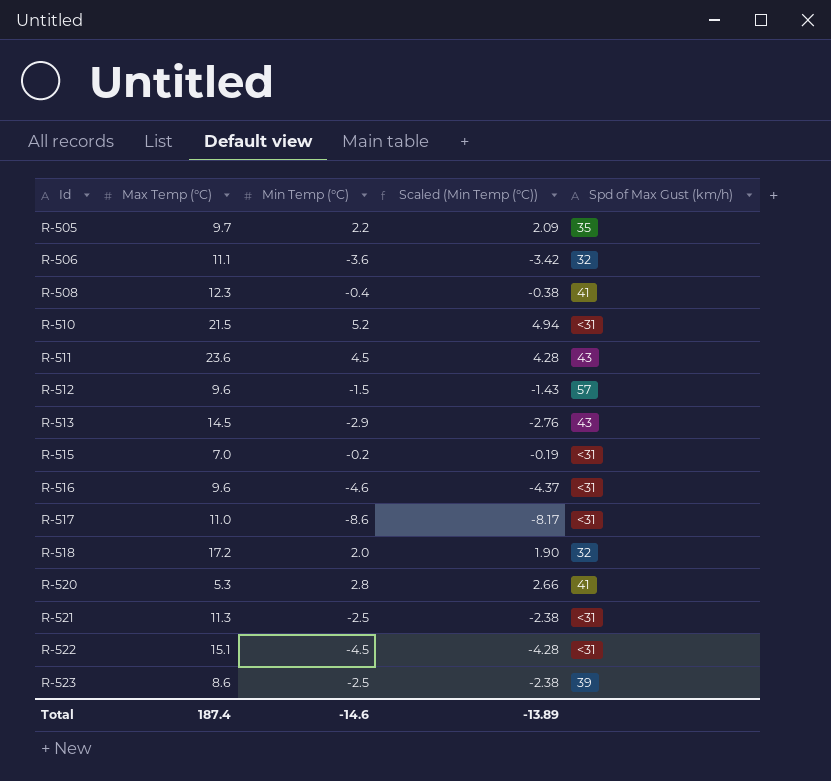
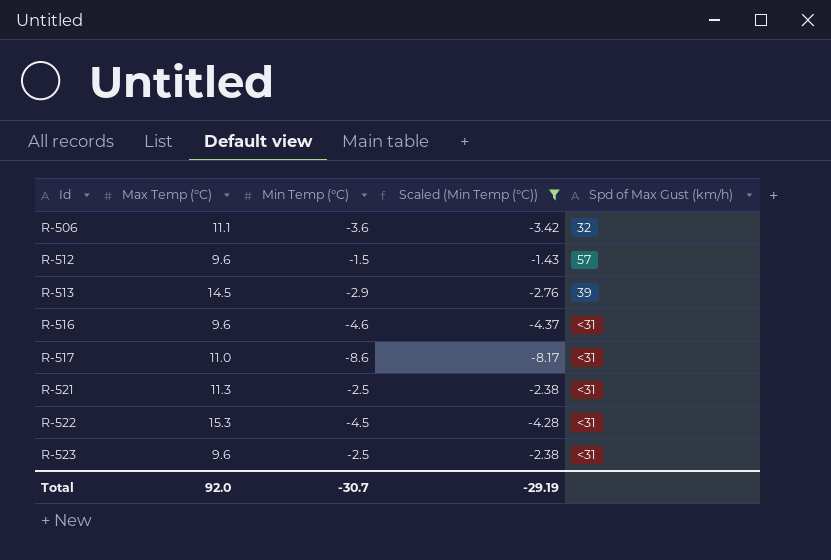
filter: none -> Scaled (Min Temp (°C)) <= -1.43
R-513 | Spd of Max Gust (km/h): 43 -> 39
R-522 | Max Temp (°C): 15.1 -> 15.3
R-523 | Max Temp (°C): 8.6 -> 9.6
R-523 | Spd of Max Gust (km/h): 39 -> <31
Total | Max Temp (°C): 187.4 -> 92.0
Total | Min Temp (°C): -14.6 -> -30.7
Total | Scaled (Min Temp (°C)): -13.89 -> -29.19

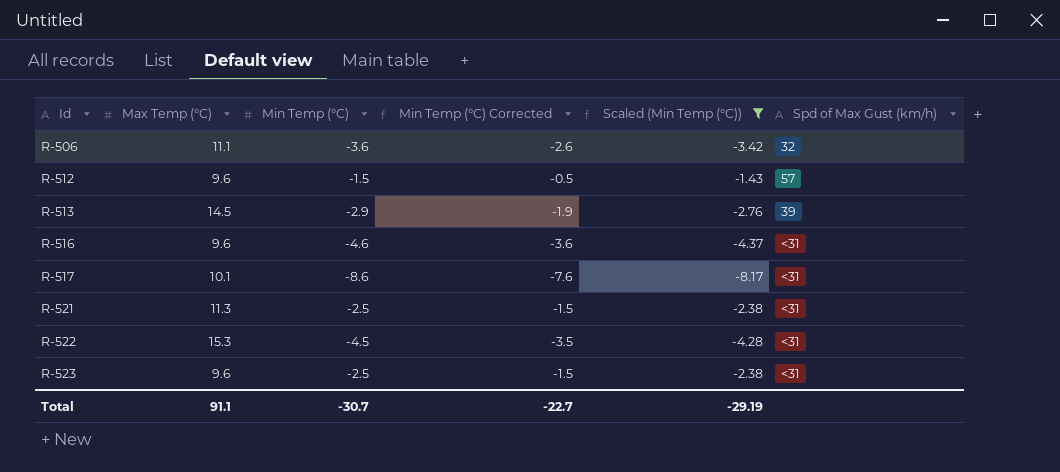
column Min Temp (°C) Corrected | formula: none -> [Min Temp (°C)] + 1
R-517 | Max Temp (°C): 11.0 -> 10.1
Total | Max Temp (°C): 92.0 -> 91.1

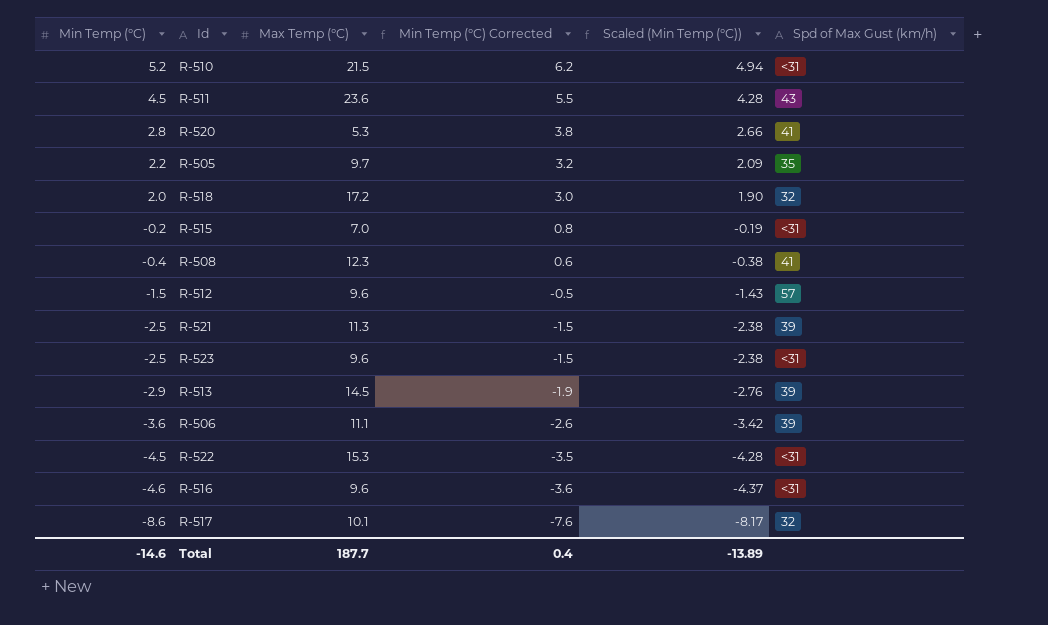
filter: Scaled (Min Temp (°C)) <= -1.43 -> none
row order: Id ascending -> Min Temp (°C) descending
column Min Temp (°C) | position: 3 -> 1
R-521 | Spd of Max Gust (km/h): <31 -> 39
R-506 | Spd of Max Gust (km/h): 32 -> 39
R-517 | Spd of Max Gust (km/h): <31 -> 32
Total | Min Temp (°C): -30.7 -> -14.6
Total | Max Temp (°C): 91.1 -> 187.7
Total | Min Temp (°C) Corrected: -22.7 -> 0.4
Total | Scaled (Min Temp (°C)): -29.19 -> -13.89

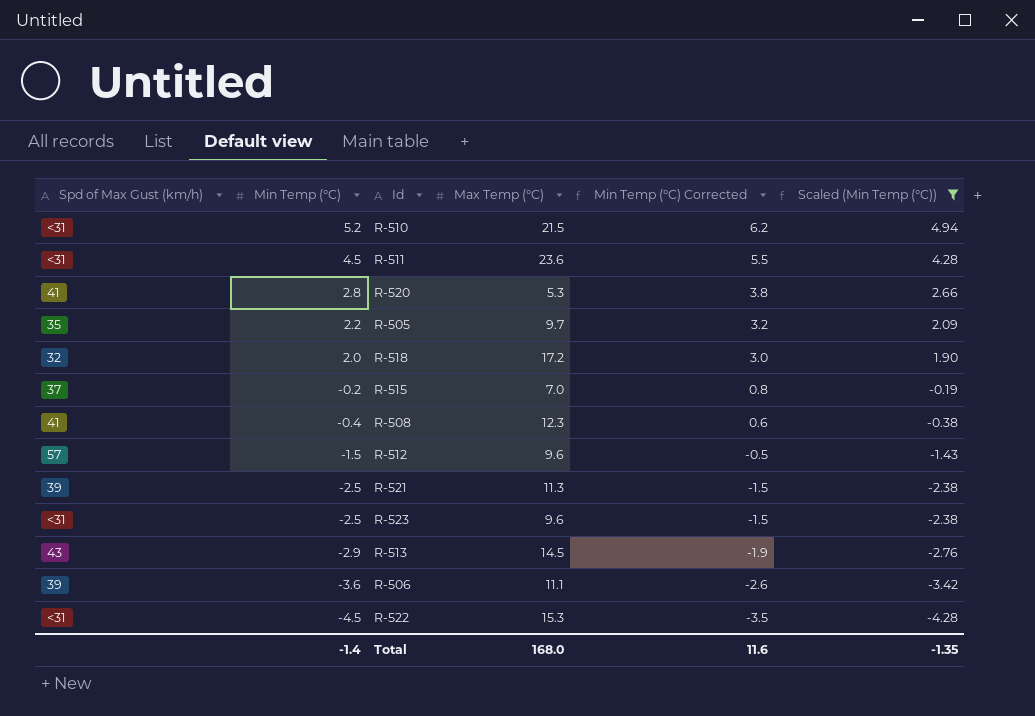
filter: none -> Scaled (Min Temp (°C)) >= -4.28
column Spd of Max Gust (km/h) | position: 6 -> 1
R-511 | Spd of Max Gust (km/h): 43 -> <31
R-515 | Spd of Max Gust (km/h): <31 -> 37
R-513 | Spd of Max Gust (km/h): 39 -> 43
Total | Min Temp (°C): -14.6 -> -1.4
Total | Max Temp (°C): 187.7 -> 168.0
Total | Min Temp (°C) Corrected: 0.4 -> 11.6
Total | Scaled (Min Temp (°C)): -13.89 -> -1.35

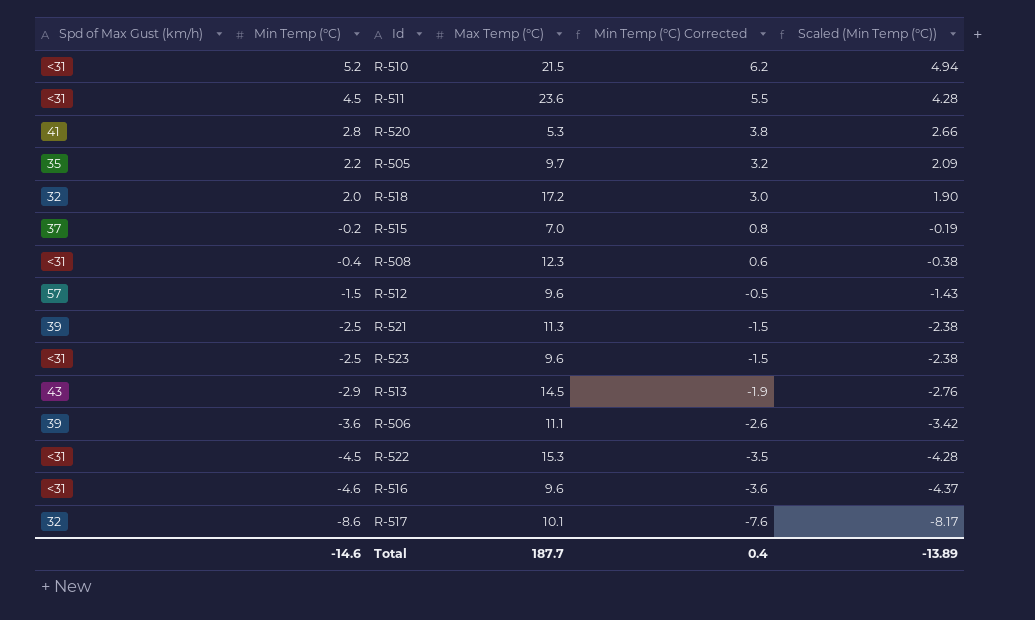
filter: Scaled (Min Temp (°C)) >= -4.28 -> none
R-508 | Spd of Max Gust (km/h): 41 -> <31
Total | Min Temp (°C): -1.4 -> -14.6
Total | Max Temp (°C): 168.0 -> 187.7
Total | Min Temp (°C) Corrected: 11.6 -> 0.4
Total | Scaled (Min Temp (°C)): -1.35 -> -13.89

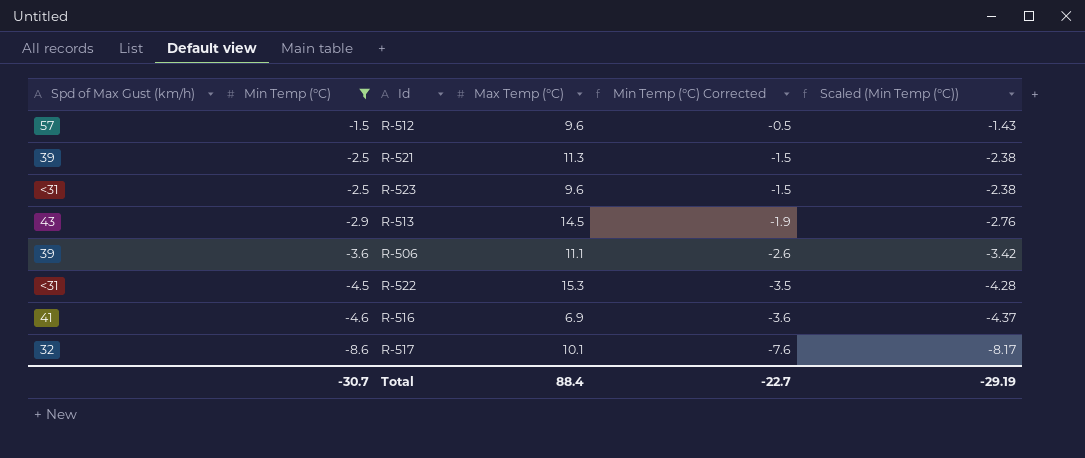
filter: none -> Min Temp (°C) <= -1.5
R-516 | Spd of Max Gust (km/h): <31 -> 41
R-516 | Max Temp (°C): 9.6 -> 6.9
Total | Min Temp (°C): -14.6 -> -30.7
Total | Max Temp (°C): 187.7 -> 88.4
Total | Min Temp (°C) Corrected: 0.4 -> -22.7
Total | Scaled (Min Temp (°C)): -13.89 -> -29.19

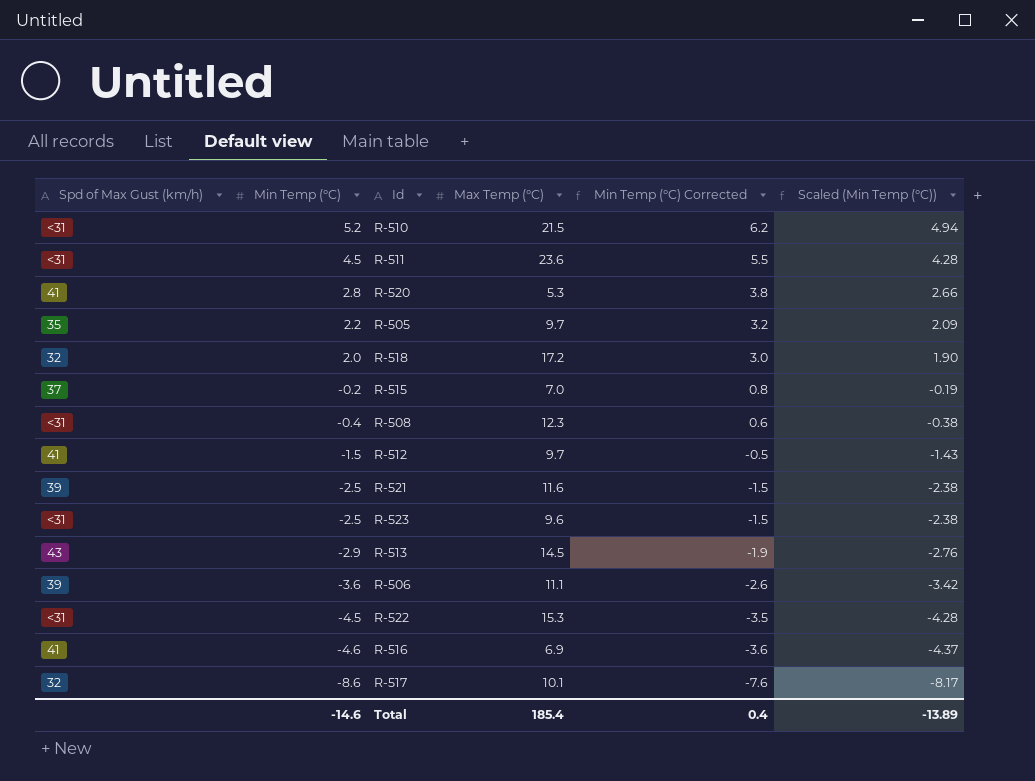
filter: Min Temp (°C) <= -1.5 -> none
R-512 | Spd of Max Gust (km/h): 57 -> 41
R-512 | Max Temp (°C): 9.6 -> 9.7
R-521 | Max Temp (°C): 11.3 -> 11.6
Total | Min Temp (°C): -30.7 -> -14.6
Total | Max Temp (°C): 88.4 -> 185.4
Total | Min Temp (°C) Corrected: -22.7 -> 0.4
Total | Scaled (Min Temp (°C)): -29.19 -> -13.89

